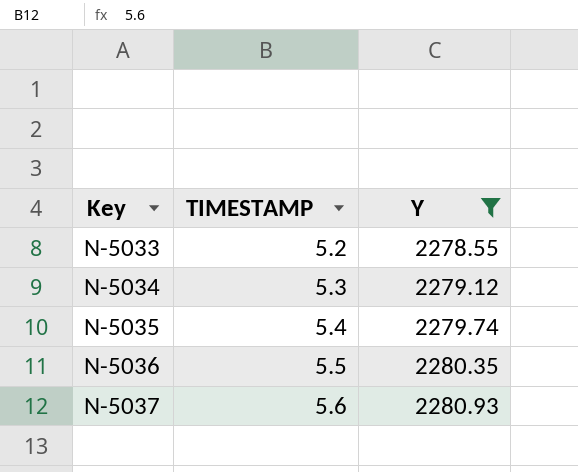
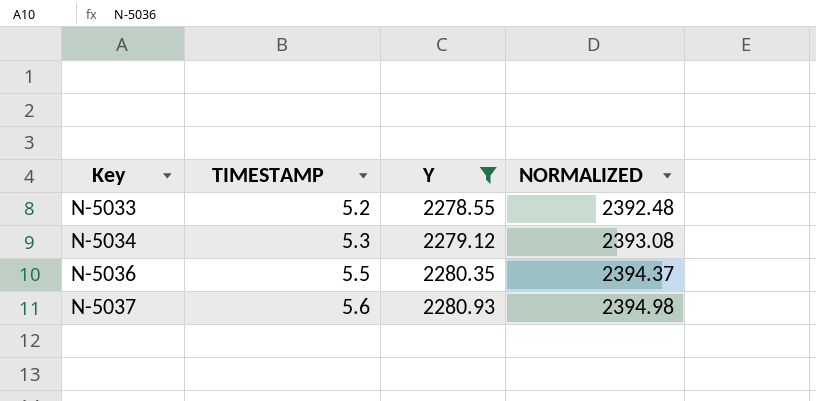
column NORMALIZED | formula: none -> [Y] * 1.05
row N-5035: 5.4 | 2279.74 -> none

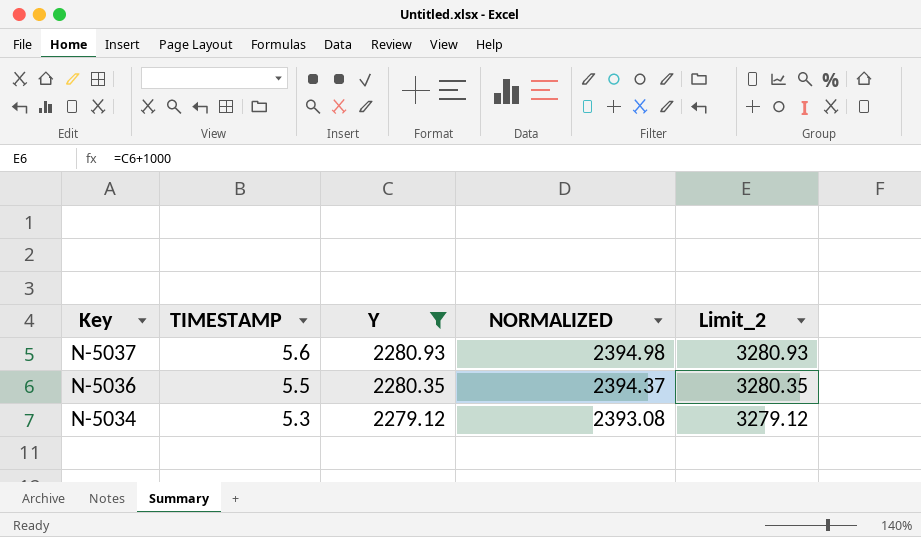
row order: Key ascending -> Key descending
column Limit_2 | formula: none -> [Y] + 1000
row N-5033: 5.2 | 2278.55 | 2392.48 -> none

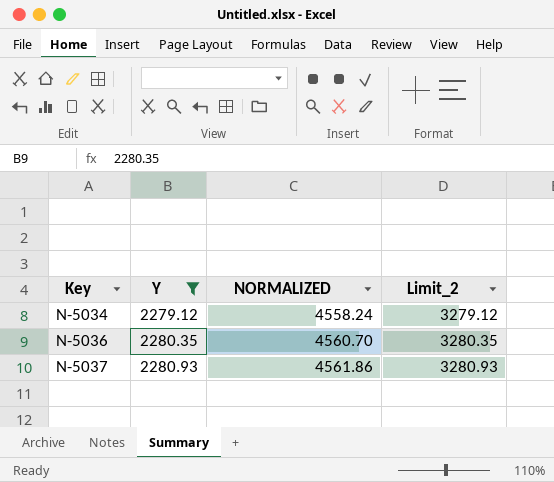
row order: Key descending -> Key ascending
column TIMESTAMP | position: 2 -> none
column NORMALIZED | formula: [Y] * 1.05 -> [Y] * 2

